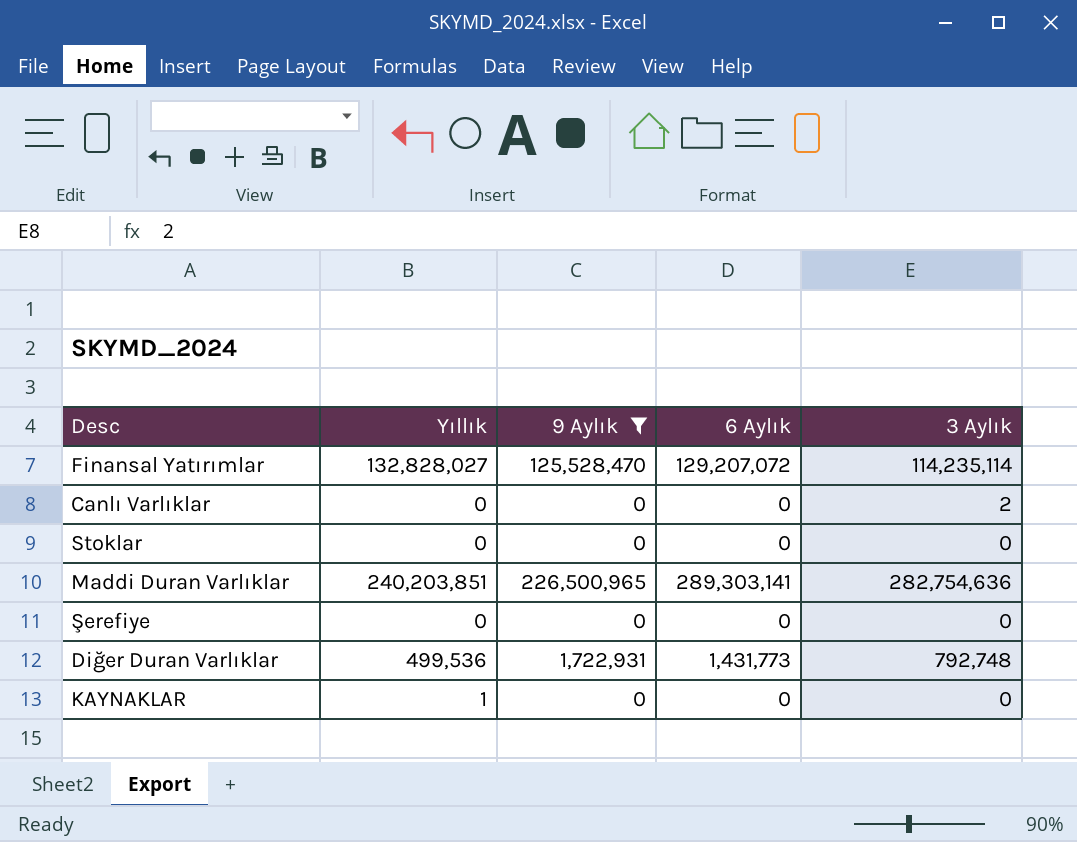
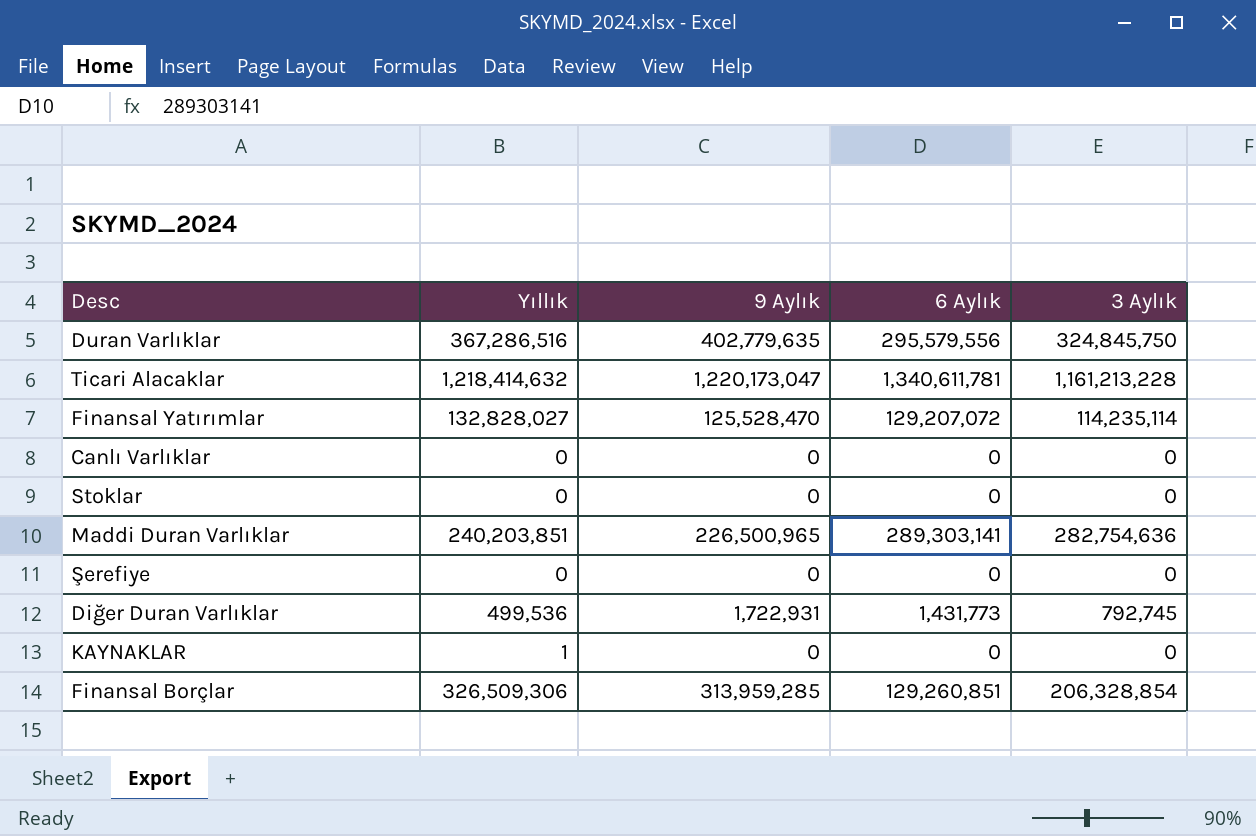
filter: 9 Aylık <= 226,500,965 -> none
Canlı Varlıklar | 3 Aylık: 2 -> 0
Diğer Duran Varlıklar | 3 Aylık: 792,748 -> 792,745

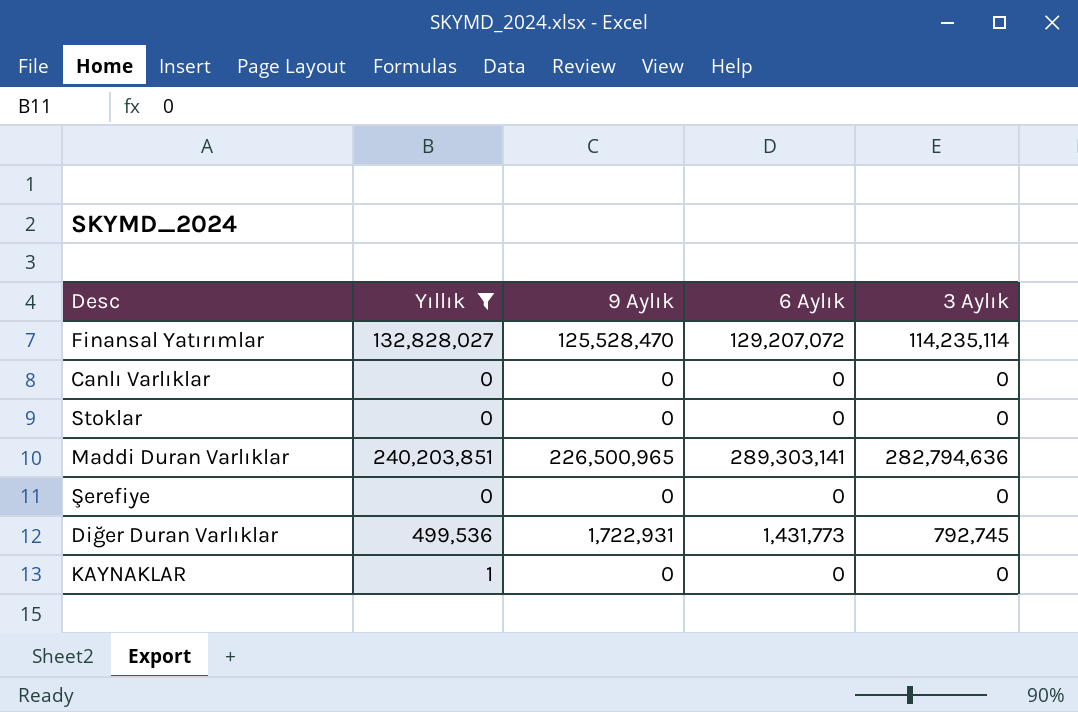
filter: none -> Yıllık <= 240,203,851
Maddi Duran Varlıklar | 3 Aylık: 282,754,636 -> 282,794,636

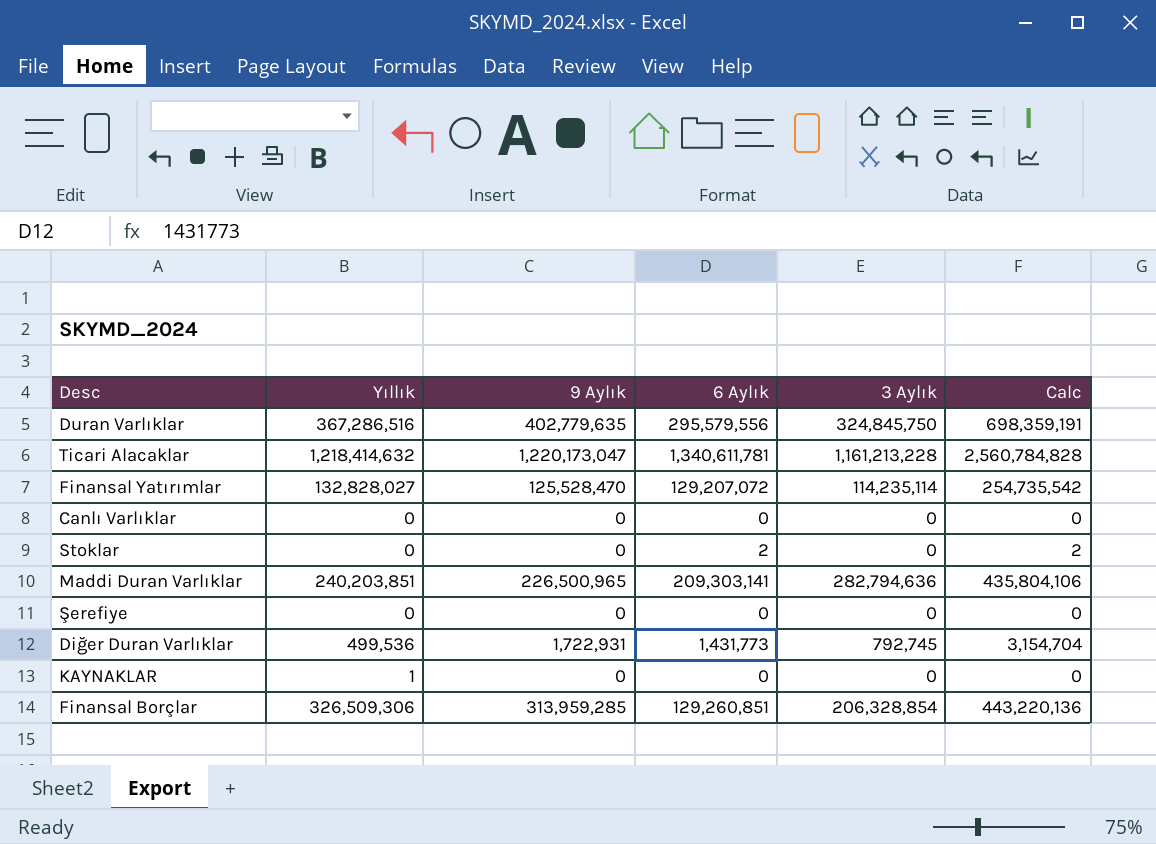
filter: Yıllık <= 240,203,851 -> none
column Calc | formula: none -> [9 Aylık] + [6 Aylık]
Stoklar | 6 Aylık: 0 -> 2
Maddi Duran Varlıklar | 6 Aylık: 289,303,141 -> 209,303,141

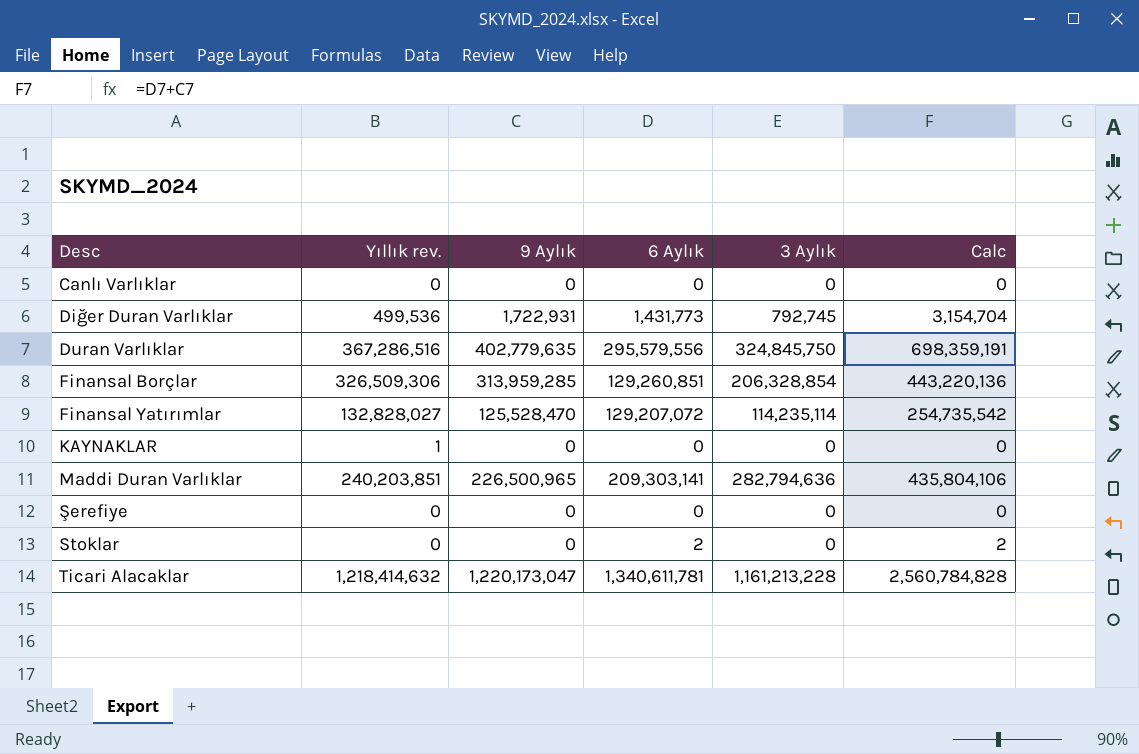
row order: none -> Desc ascending
column name: Yıllık -> Yıllık rev.

